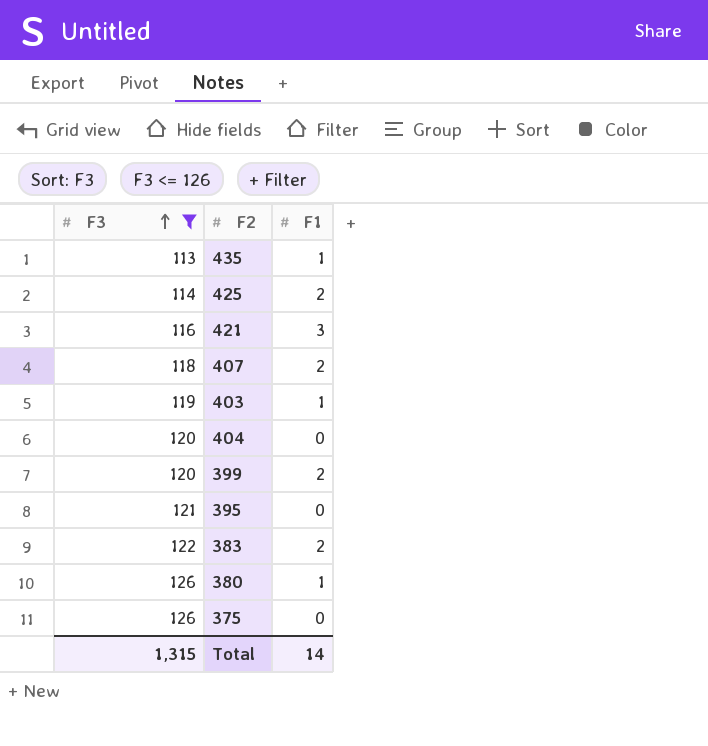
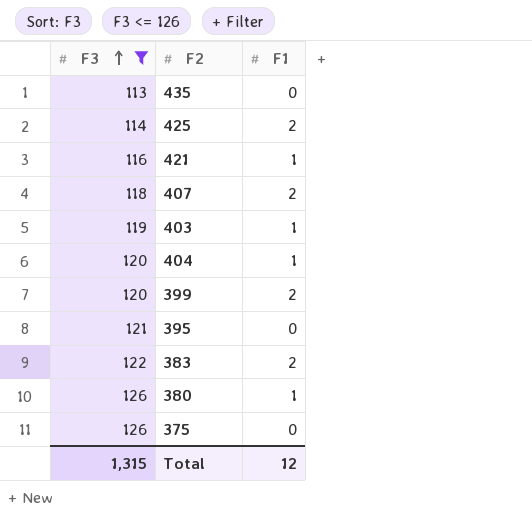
435 | F1: 1 -> 0
421 | F1: 3 -> 1
404 | F1: 0 -> 1
Total | F1: 14 -> 12

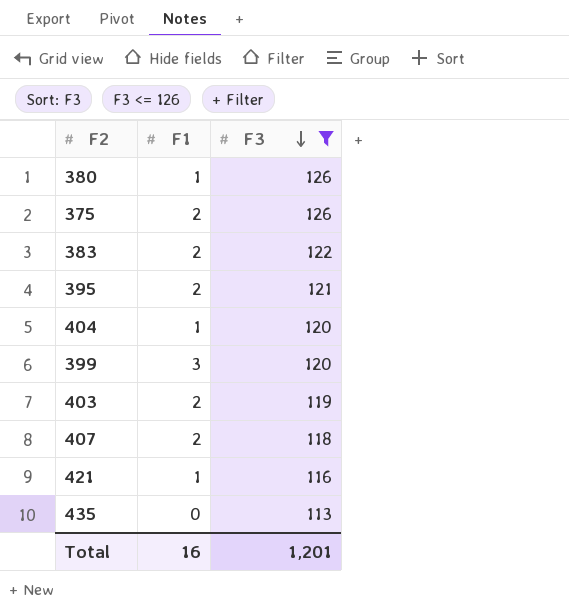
row order: F3 ascending -> F3 descending
column F3 | position: 1 -> 3
row 425: 114 | 2 -> none
375 | F1: 0 -> 2
395 | F1: 0 -> 2
399 | F1: 2 -> 3
403 | F1: 1 -> 2
Total | F1: 12 -> 16
Total | F3: 1,315 -> 1,201

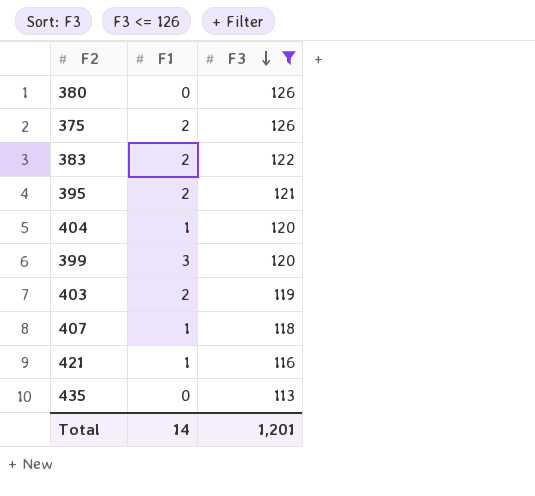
380 | F1: 1 -> 0
407 | F1: 2 -> 1
Total | F1: 16 -> 14

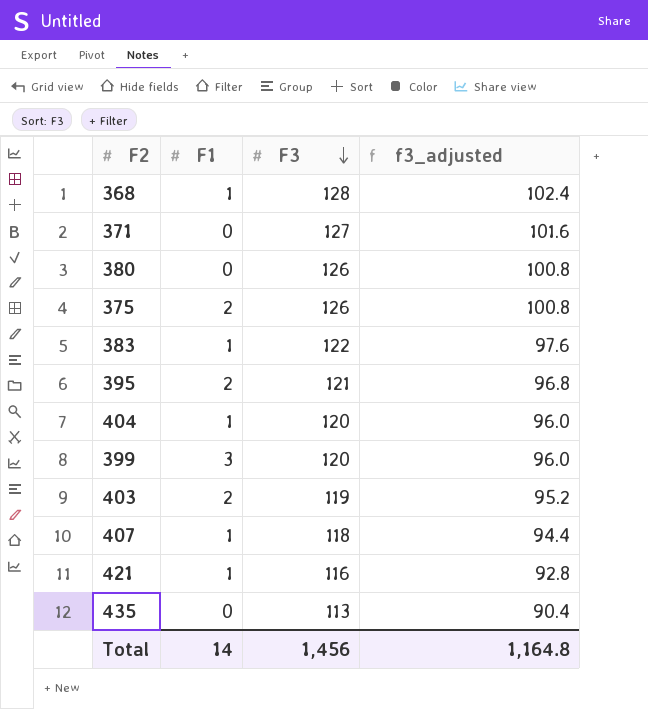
filter: F3 <= 126 -> none
column f3_adjusted | formula: none -> [F3] * 0.8
383 | F1: 2 -> 1
Total | F3: 1,201 -> 1,456

